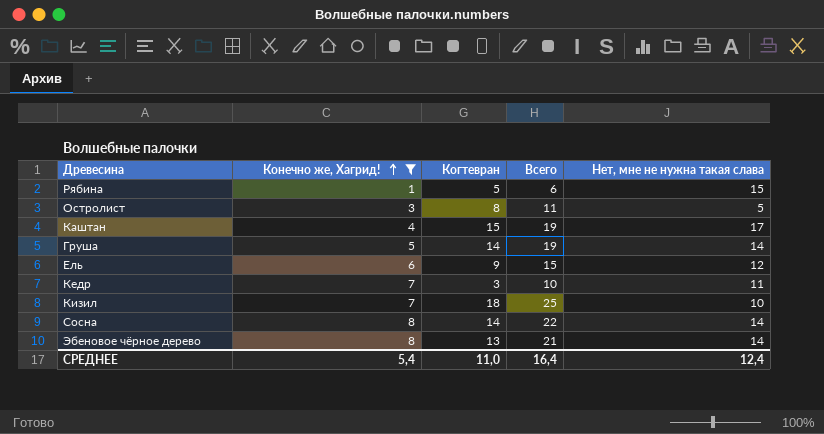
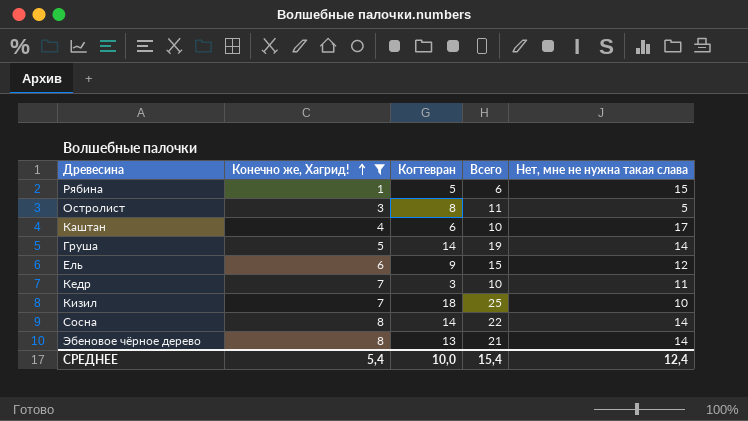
Каштан | Когтевран: 15 -> 6
Каштан | Всего: 19 -> 10
СРЕДНЕЕ | Когтевран: 11,0 -> 10,0
СРЕДНЕЕ | Всего: 16,4 -> 15,4

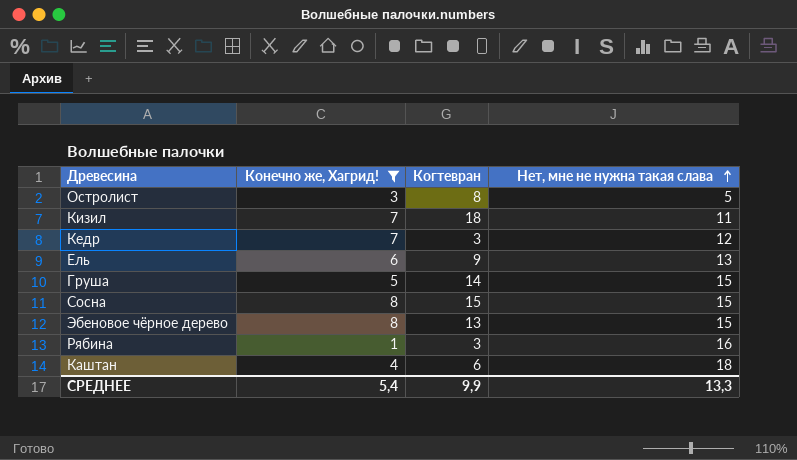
row order: Конечно же, Хагрид! ascending -> Нет, мне не нужна такая слава ascending
column Всего | formula: [Конечно же, Хагрид!] + [Когтевран] -> none
Кизил | Нет, мне не нужна такая слава: 10 -> 11
Кедр | Нет, мне не нужна такая слава: 11 -> 12
Ель | Нет, мне не нужна такая слава: 12 -> 13
Груша | Нет, мне не нужна такая слава: 14 -> 15
Сосна | Когтевран: 14 -> 15
Сосна | Нет, мне не нужна такая слава: 14 -> 15
Эбеновое чёрное дерево | Нет, мне не нужна такая слава: 14 -> 15
Рябина | Когтевран: 5 -> 3
Рябина | Нет, мне не нужна такая слава: 15 -> 16
Каштан | Нет, мне не нужна такая слава: 17 -> 18
СРЕДНЕЕ | Когтевран: 10,0 -> 9,9
СРЕДНЕЕ | Нет, мне не нужна такая слава: 12,4 -> 13,3

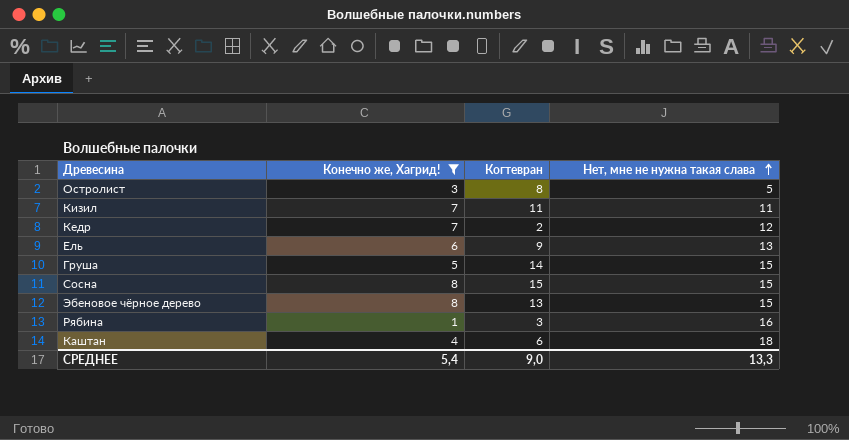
Кизил | Когтевран: 18 -> 11
Кедр | Когтевран: 3 -> 2
СРЕДНЕЕ | Когтевран: 9,9 -> 9,0

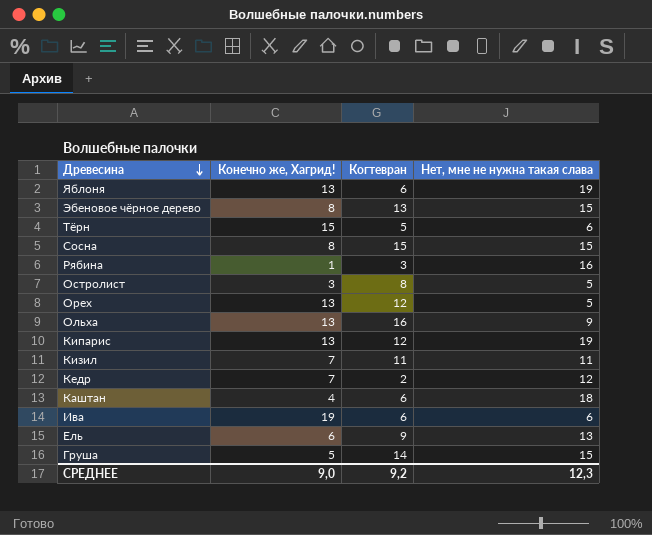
filter: Конечно же, Хагрид! <= 8 -> none
row order: Нет, мне не нужна такая слава ascending -> Древесина descending
СРЕДНЕЕ | Конечно же, Хагрид!: 5,4 -> 9,0
СРЕДНЕЕ | Когтевран: 9,0 -> 9,2
СРЕДНЕЕ | Нет, мне не нужна такая слава: 13,3 -> 12,3

